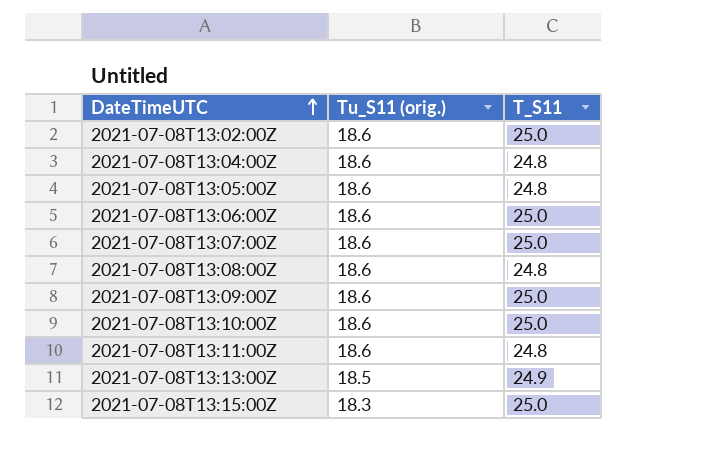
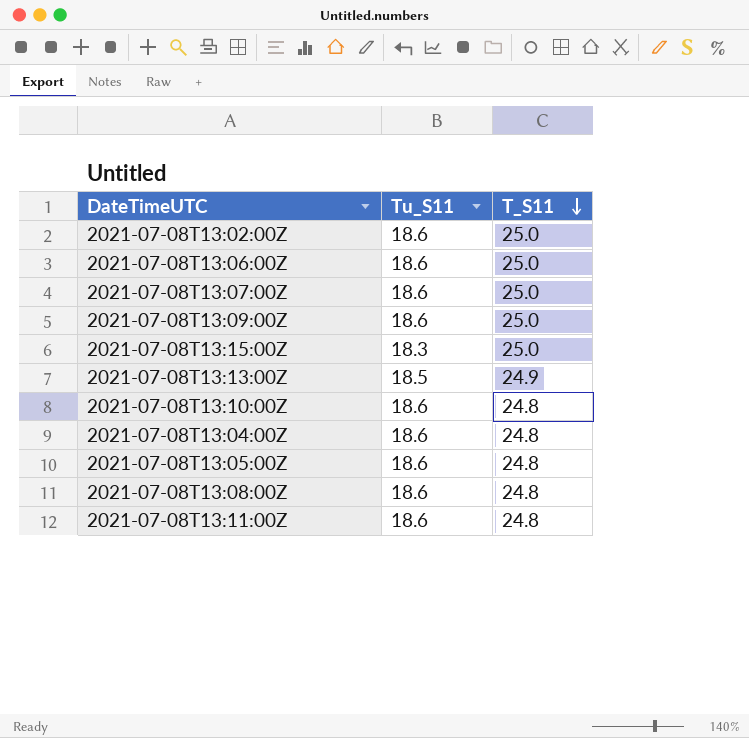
row order: DateTimeUTC ascending -> T_S11 descending
column name: Tu_S11 (orig.) -> Tu_S11
2021-07-08T13:10:00Z | T_S11: 25.0 -> 24.8

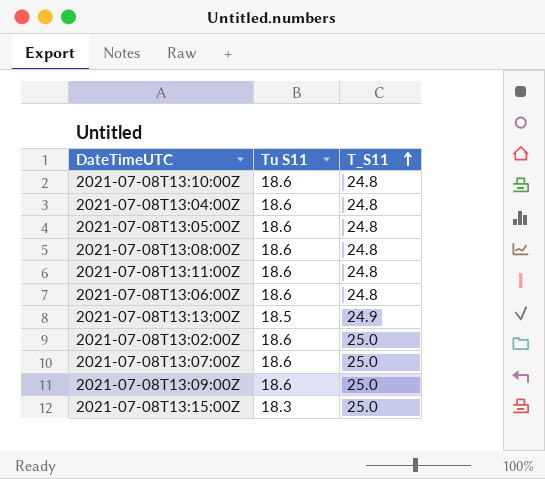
row order: T_S11 descending -> T_S11 ascending
column name: Tu_S11 -> Tu S11
2021-07-08T13:06:00Z | T_S11: 25.0 -> 24.8

